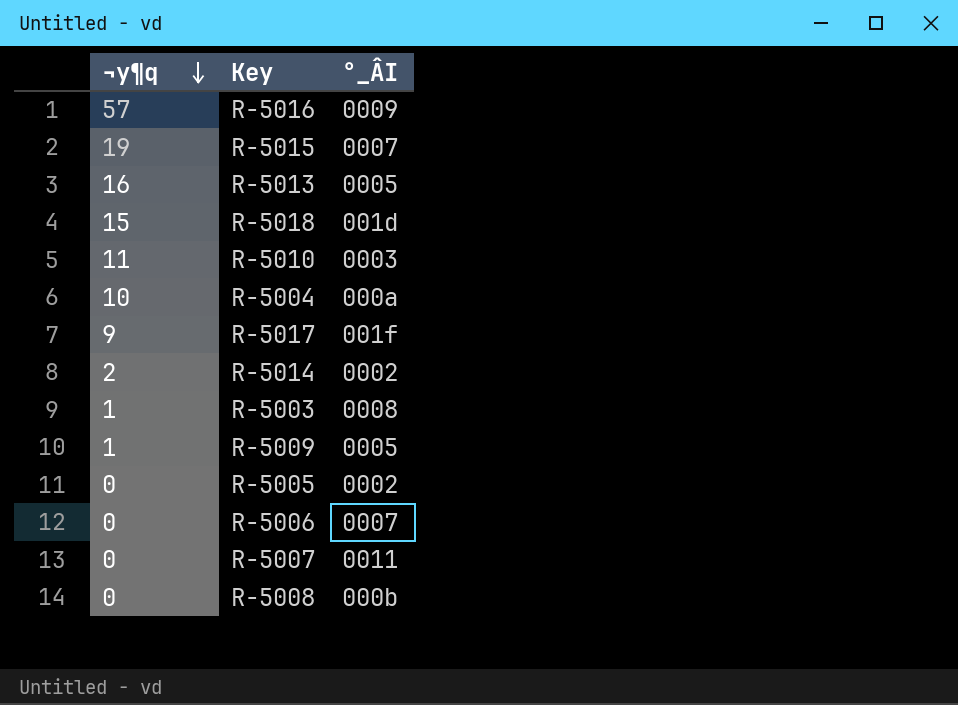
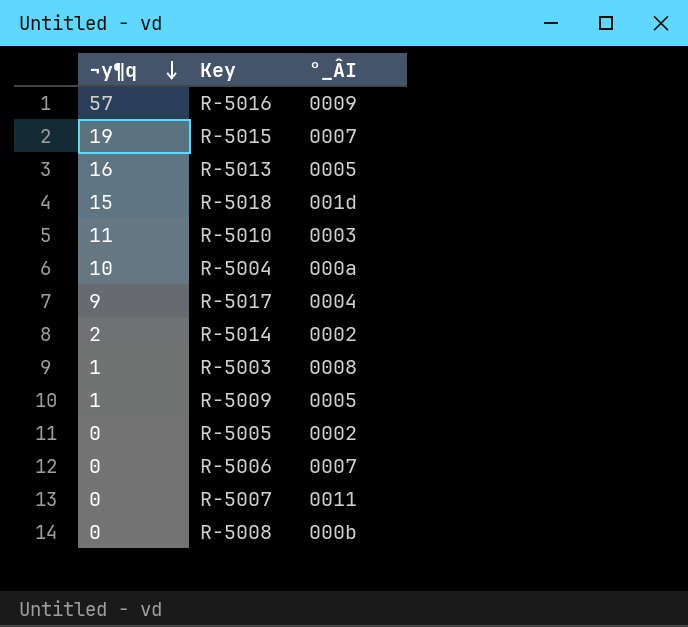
R-5017 | °_ÂI: 001f -> 0004

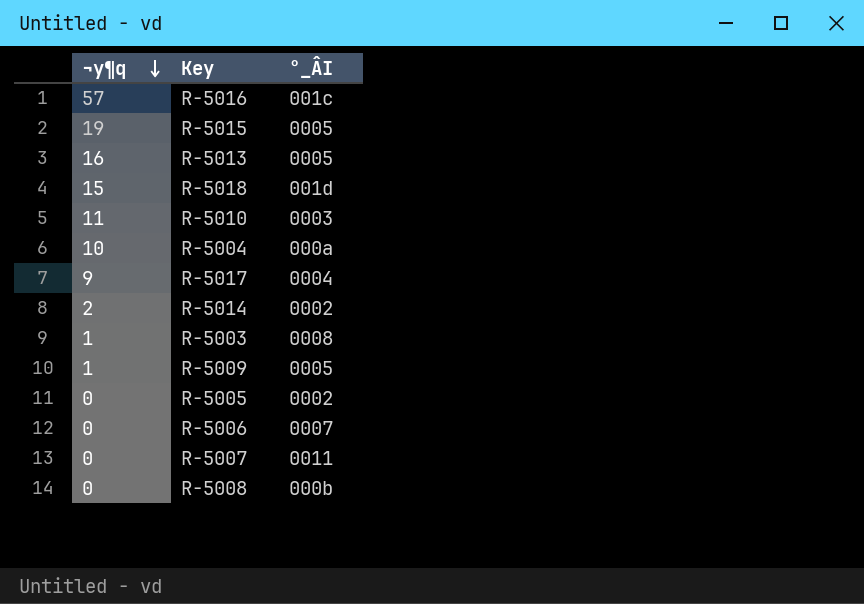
R-5016 | °_ÂI: 0009 -> 001c
R-5015 | °_ÂI: 0007 -> 0005

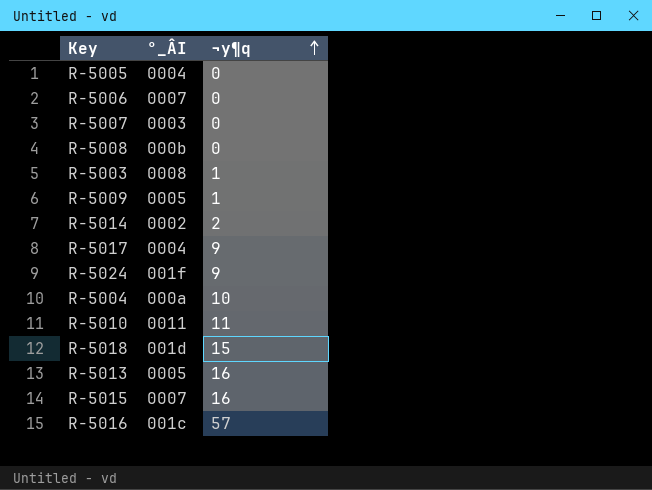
row order: ¬y¶q descending -> ¬y¶q ascending
column ¬y¶q | position: 1 -> 3
R-5005 | °_ÂI: 0002 -> 0004
R-5007 | °_ÂI: 0011 -> 0003
row R-5024: none -> 001f | 9
R-5010 | °_ÂI: 0003 -> 0011
R-5015 | °_ÂI: 0005 -> 0007
R-5015 | ¬y¶q: 19 -> 16

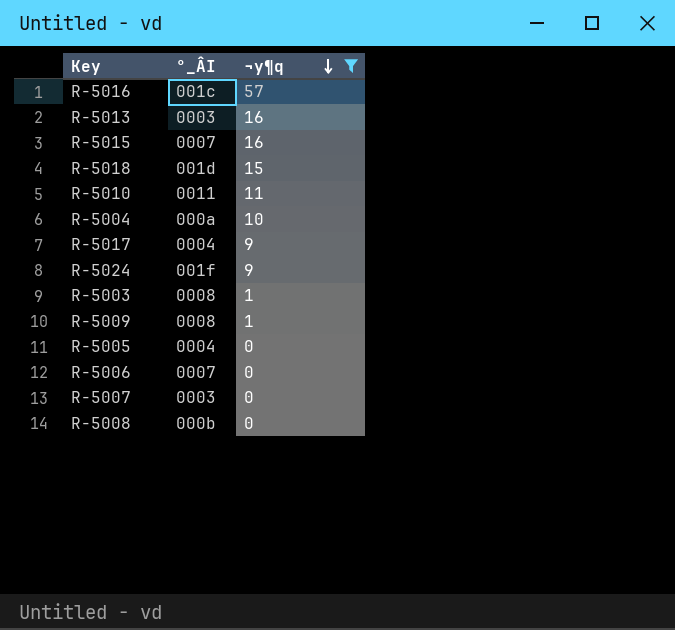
filter: none -> ¬y¶q != 2
row order: ¬y¶q ascending -> ¬y¶q descending
R-5013 | °_ÂI: 0005 -> 0003
R-5009 | °_ÂI: 0005 -> 0008

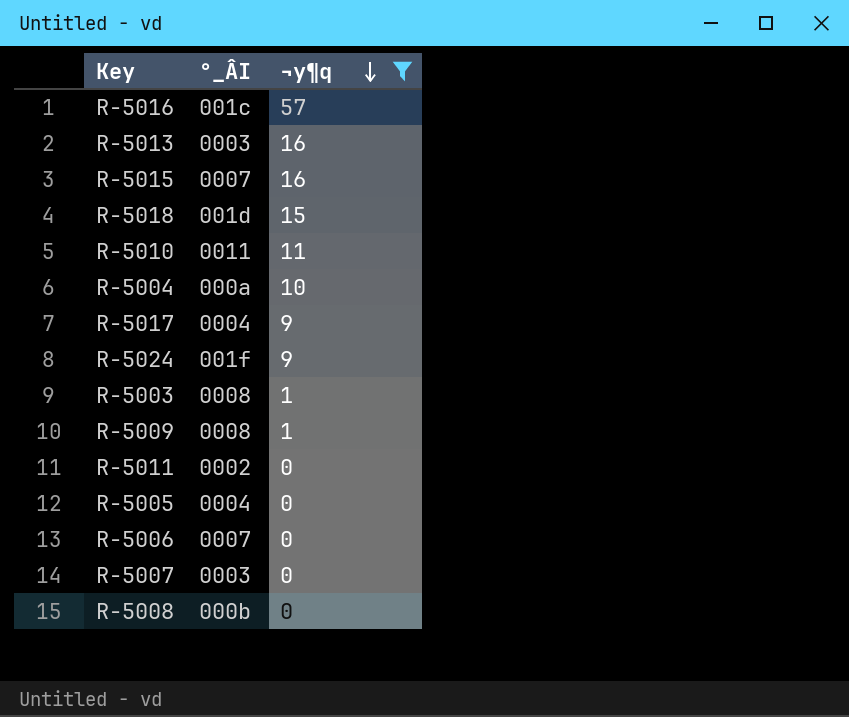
row R-5011: none -> 0002 | 0

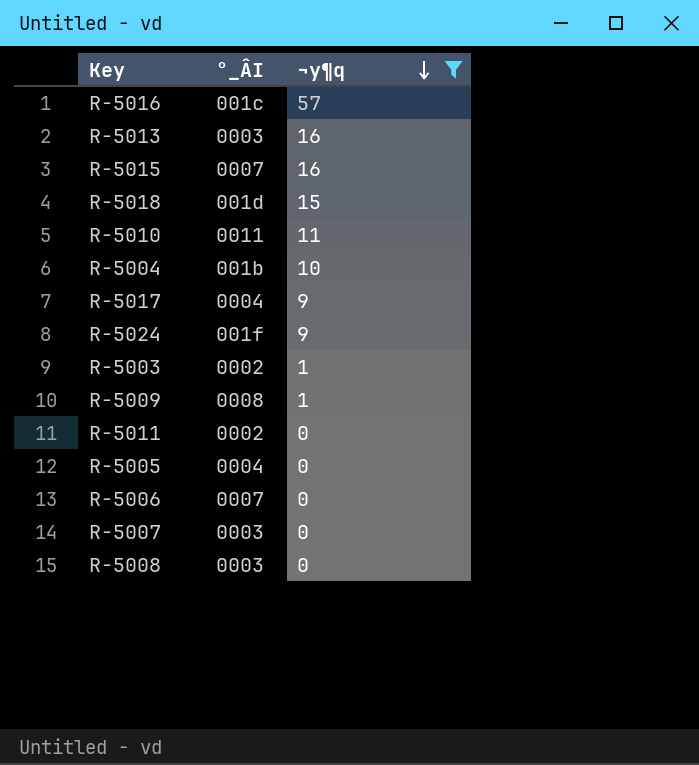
R-5004 | °_ÂI: 000a -> 001b
R-5003 | °_ÂI: 0008 -> 0002
R-5008 | °_ÂI: 000b -> 0003

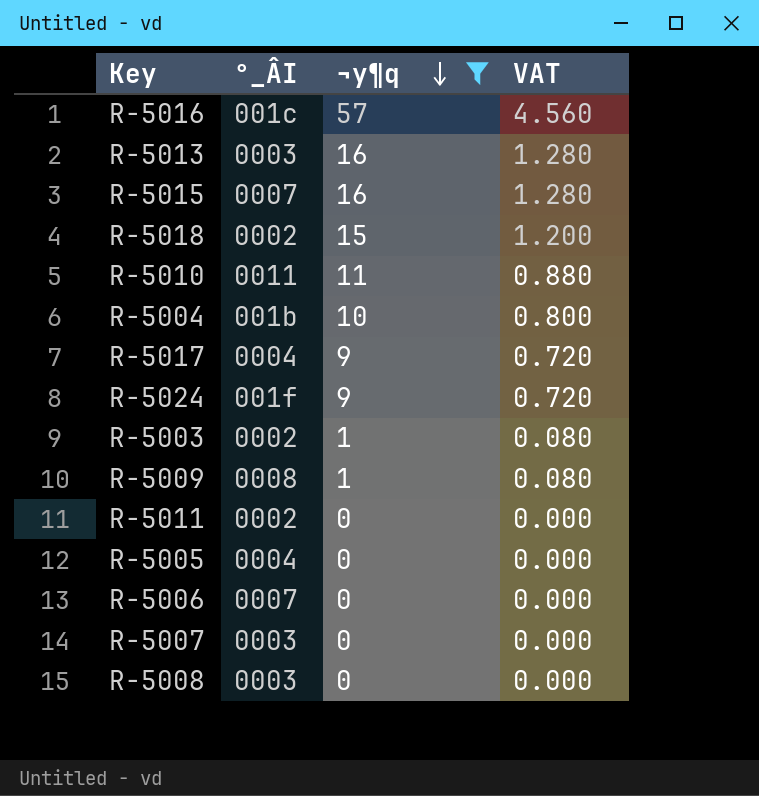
column VAT | formula: none -> [¬y¶q] * 0.08
R-5018 | °_ÂI: 001d -> 0002

